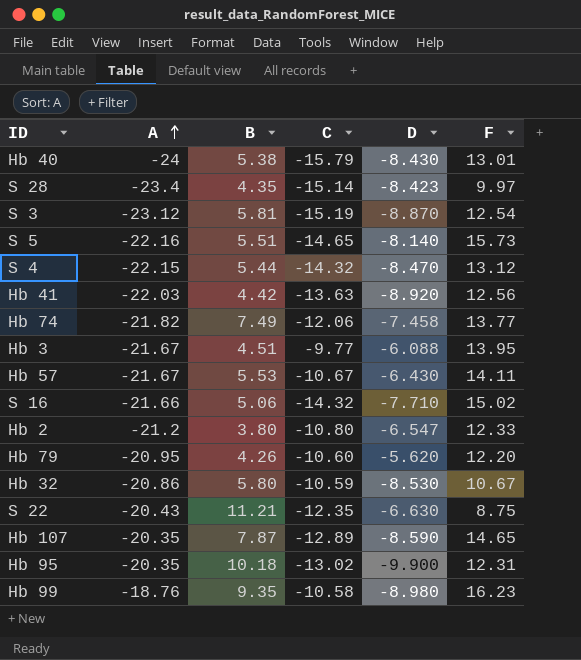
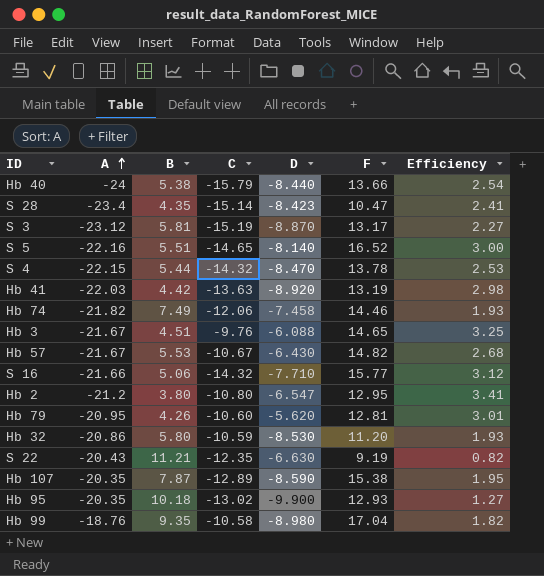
column Efficiency | formula: none -> [F] / [B]
Hb 40 | D: -8.430 -> -8.440
Hb 40 | F: 13.01 -> 13.66
S 28 | F: 9.97 -> 10.47
S 3 | F: 12.54 -> 13.17
S 5 | F: 15.73 -> 16.52
S 4 | F: 13.12 -> 13.78
Hb 41 | F: 12.56 -> 13.19
Hb 74 | F: 13.77 -> 14.46
Hb 3 | C: -9.77 -> -9.76
Hb 3 | F: 13.95 -> 14.65
Hb 57 | F: 14.11 -> 14.82
S 16 | F: 15.02 -> 15.77
Hb 2 | F: 12.33 -> 12.95
Hb 79 | F: 12.20 -> 12.81
Hb 32 | F: 10.67 -> 11.20
S 22 | F: 8.75 -> 9.19
Hb 107 | F: 14.65 -> 15.38
Hb 95 | F: 12.31 -> 12.93
Hb 99 | F: 16.23 -> 17.04

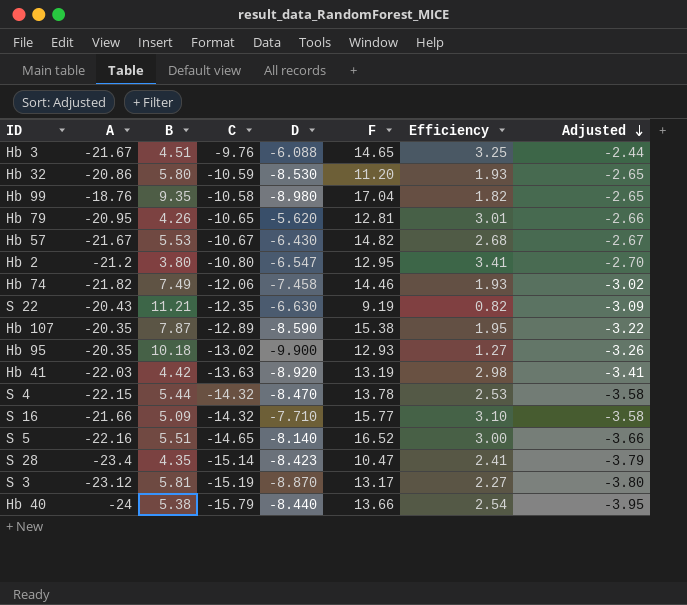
row order: A ascending -> Adjusted descending
column Adjusted | formula: none -> [C] * 0.25
Hb 79 | C: -10.60 -> -10.65
S 16 | B: 5.06 -> 5.09
S 16 | Efficiency: 3.12 -> 3.10

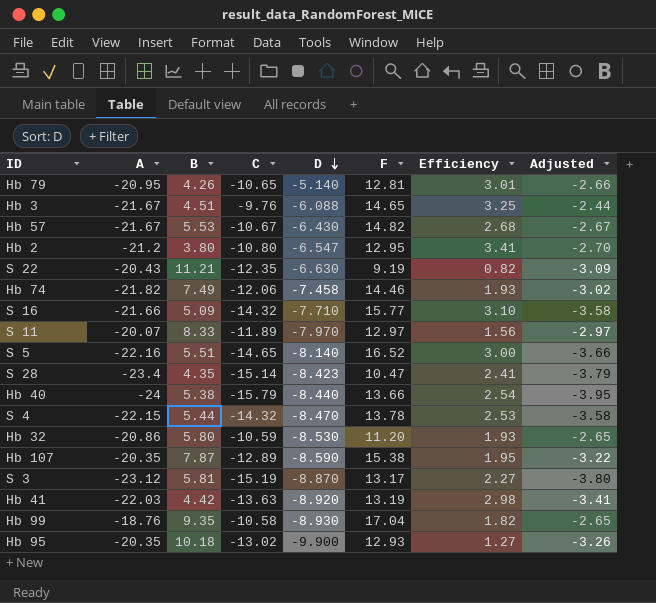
row order: Adjusted descending -> D descending
Hb 79 | D: -5.620 -> -5.140
row S 11: none -> -20.07 | 8.33 | -11.89 | -7.970 | 12.97 | 1.56 | -2.97
Hb 99 | D: -8.980 -> -8.930

